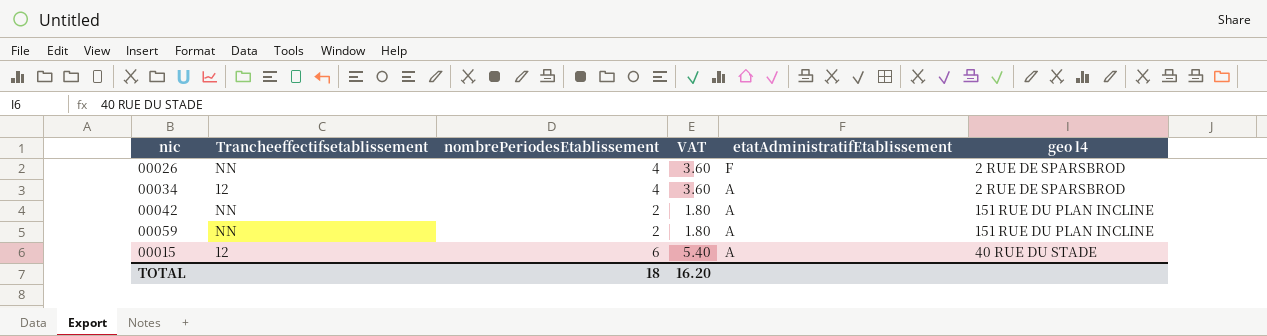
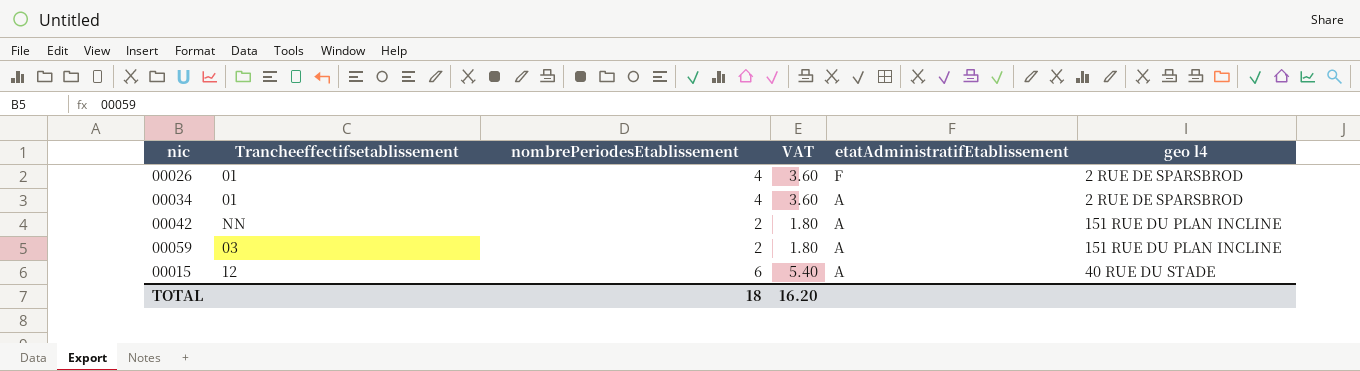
00026 | Trancheeffectifsetablissement: NN -> 01
00034 | Trancheeffectifsetablissement: 12 -> 01
00059 | Trancheeffectifsetablissement: NN -> 03

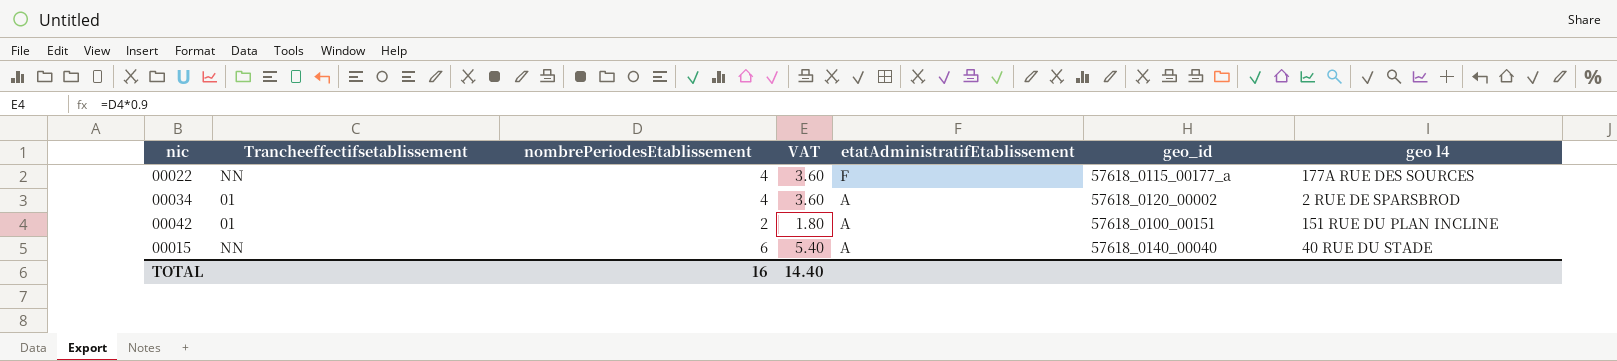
column geo_id | position: none -> 6
row 00026: 01 | 4 | 3.60 | F | 2 RUE DE SPARSBROD -> none
row 00059: 03 | 2 | 1.80 | A | 151 RUE DU PLAN INCLINE -> none
row 00022: none -> NN | 4 | 3.60 | F | 57618_0115_00177_a | 177A RUE DES SOURCES
00042 | Trancheeffectifsetablissement: NN -> 01
00015 | Trancheeffectifsetablissement: 12 -> NN
TOTAL | nombrePeriodesEtablissement: 18 -> 16
TOTAL | VAT: 16.20 -> 14.40

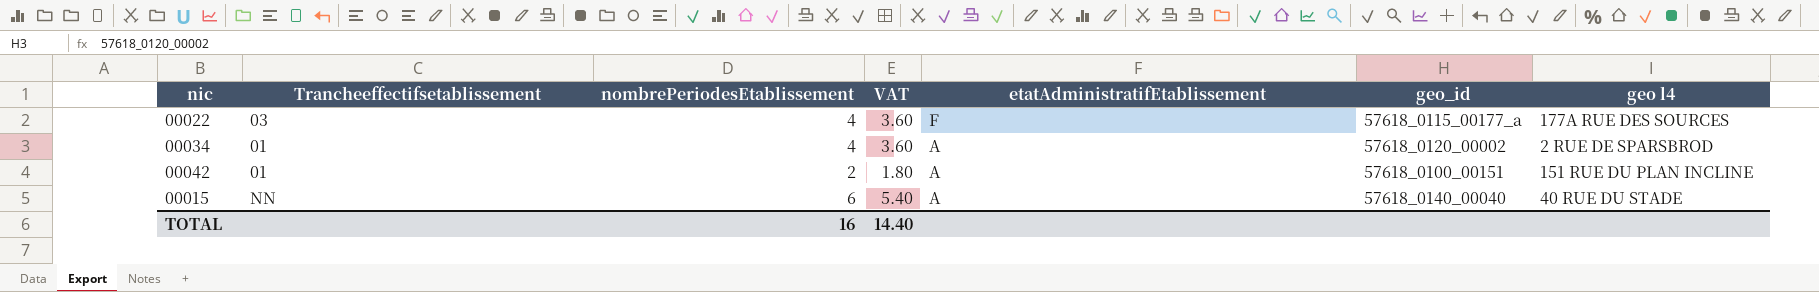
00022 | Trancheeffectifsetablissement: NN -> 03

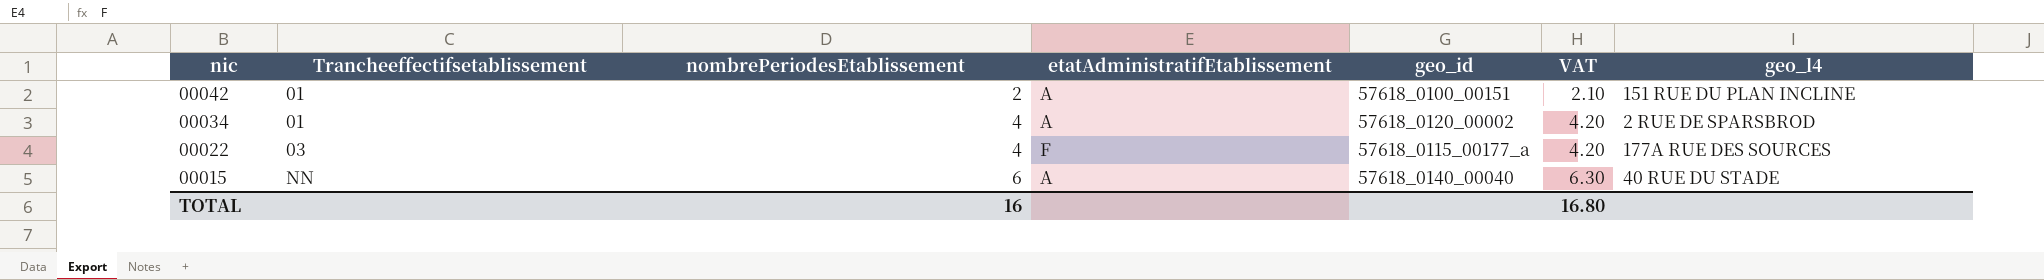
row order: etatAdministratifEtablissement descending -> nic descending
column VAT | formula: [nombrePeriodesEtablissement] * 0.9 -> [nombrePeriodesEtablissement] * 1.05
column VAT | position: 4 -> 6
column name: geo l4 -> geo_l4
TOTAL | VAT: 14.40 -> 16.80

